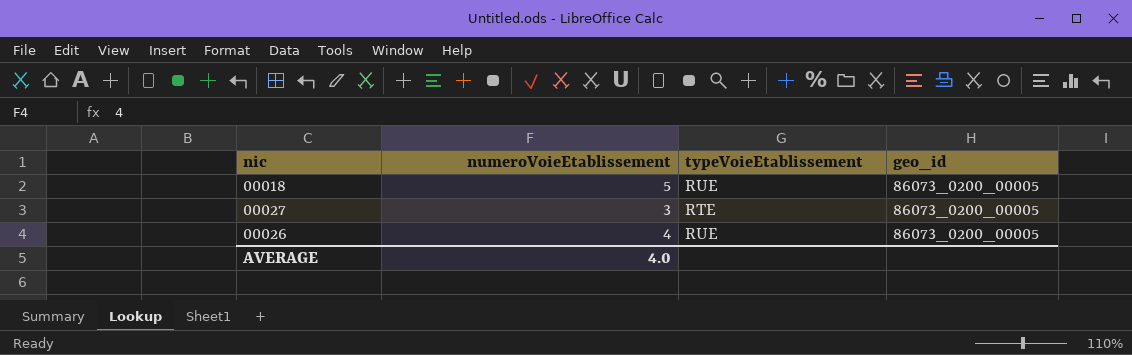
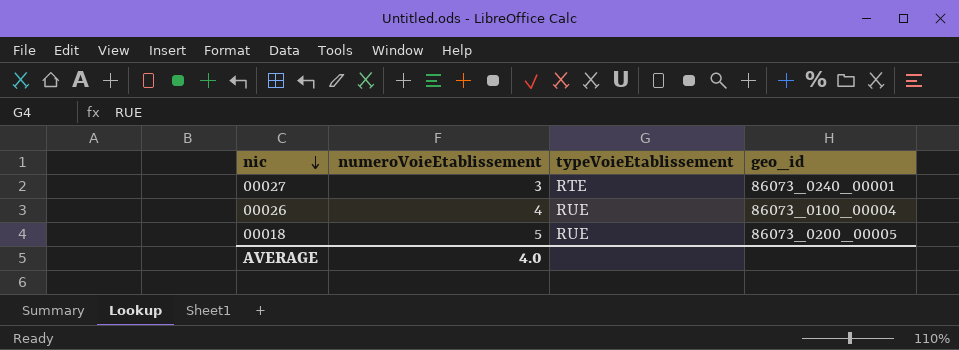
row order: none -> nic descending
00027 | geo_id: 86073_0200_00005 -> 86073_0240_00001
00026 | geo_id: 86073_0200_00005 -> 86073_0100_00004

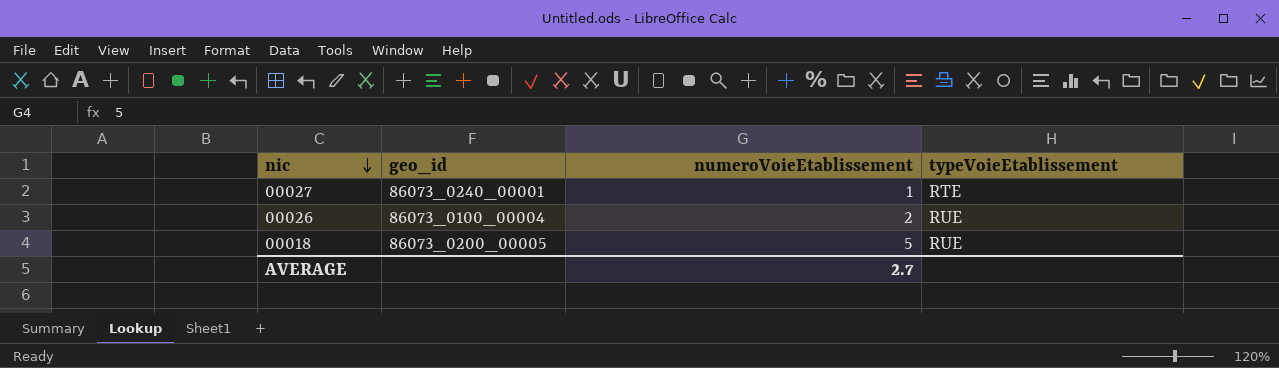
column geo_id | position: 4 -> 2
00027 | numeroVoieEtablissement: 3 -> 1
00026 | numeroVoieEtablissement: 4 -> 2
AVERAGE | numeroVoieEtablissement: 4.0 -> 2.7

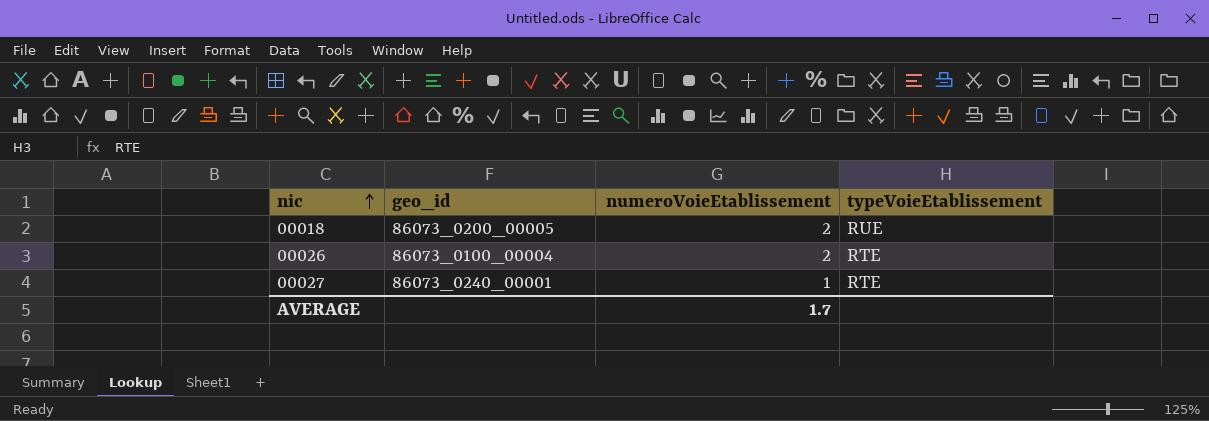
row order: nic descending -> nic ascending
00018 | numeroVoieEtablissement: 5 -> 2
00026 | typeVoieEtablissement: RUE -> RTE
AVERAGE | numeroVoieEtablissement: 2.7 -> 1.7

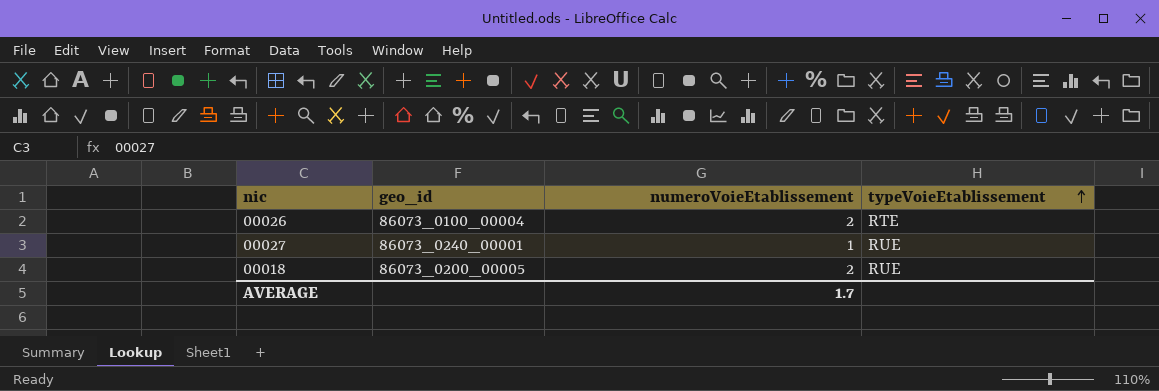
row order: nic ascending -> typeVoieEtablissement ascending
00027 | typeVoieEtablissement: RTE -> RUE

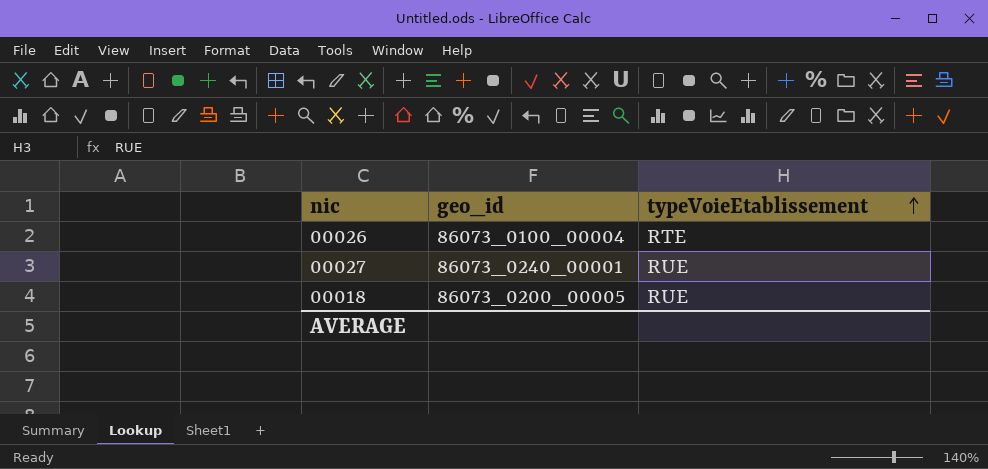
column numeroVoieEtablissement | position: 3 -> none

